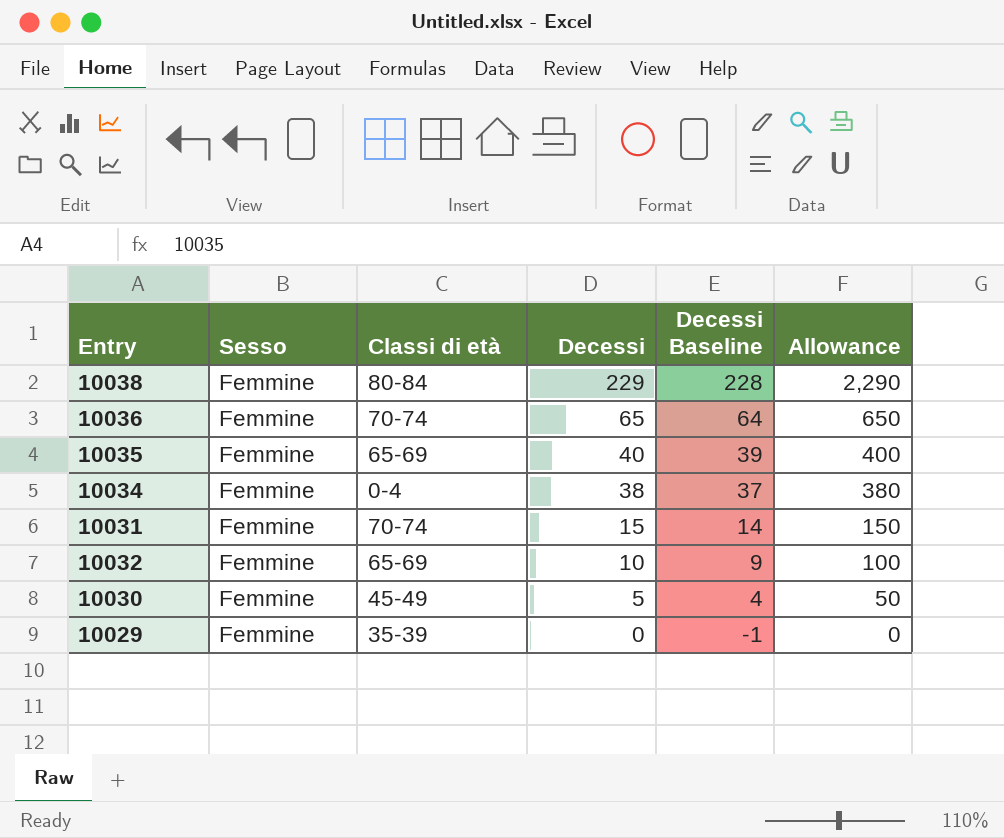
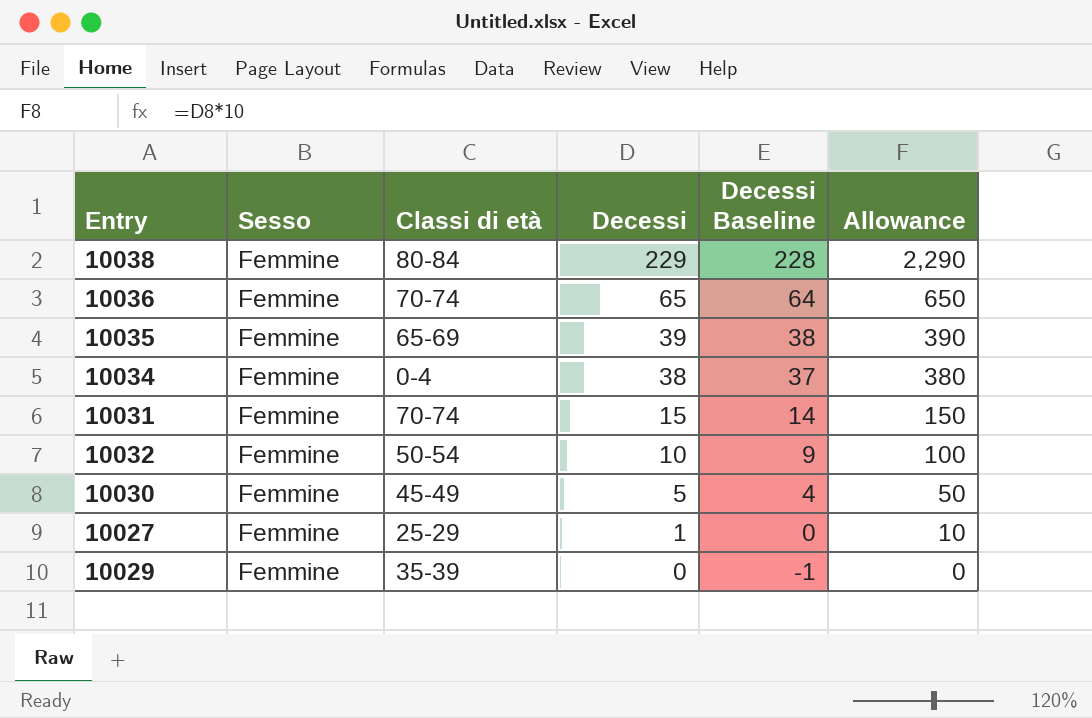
10035 | Decessi: 40 -> 39
10035 | Decessi Baseline: 39 -> 38
10035 | Allowance: 400 -> 390
10032 | Classi di età: 65-69 -> 50-54
row 10027: none -> Femmine | 25-29 | 1 | 0 | 10

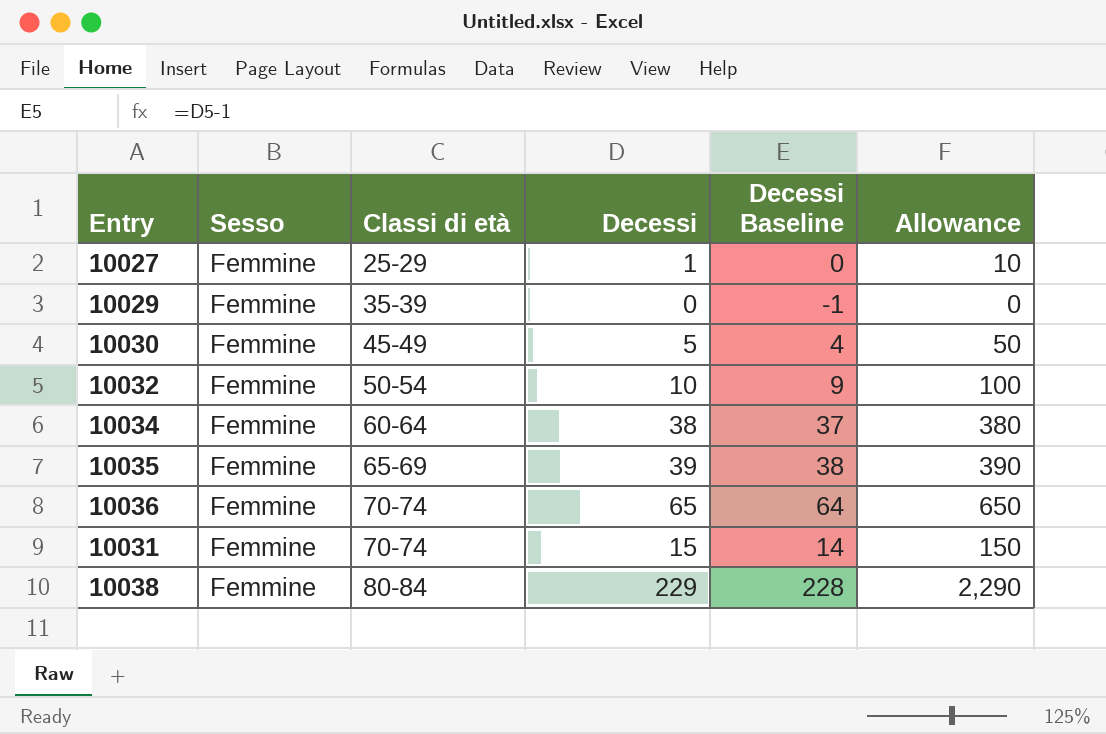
row order: Decessi descending -> Classi di età ascending
10034 | Classi di età: 0-4 -> 60-64

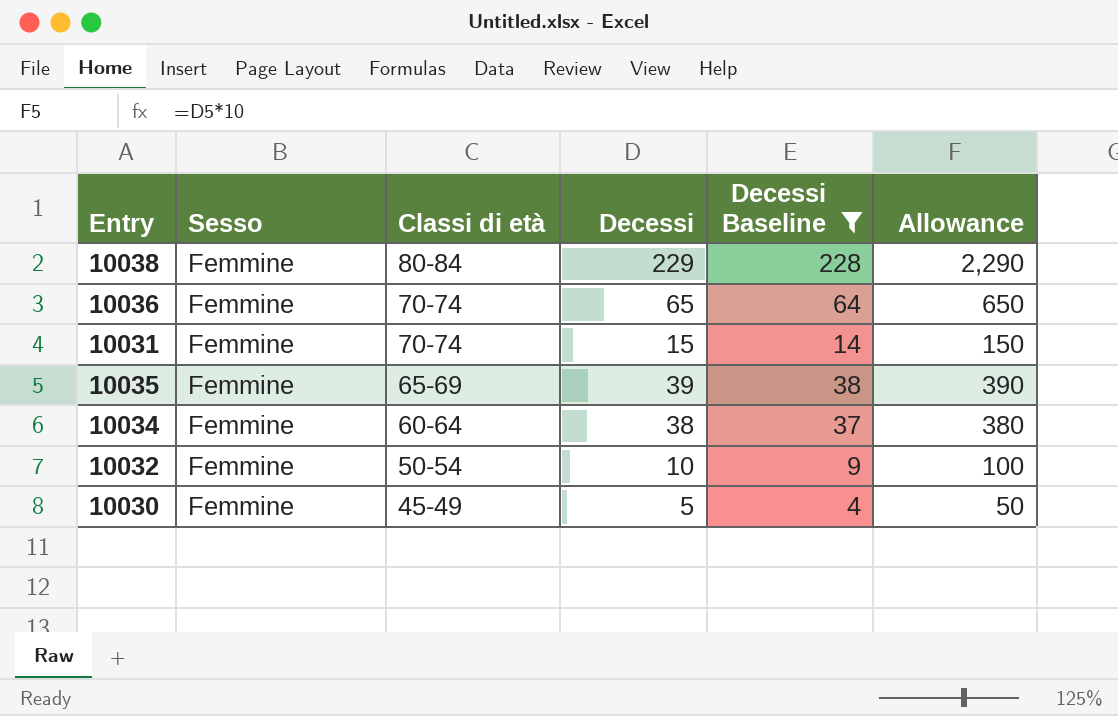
filter: none -> Decessi Baseline >= 4
row order: Classi di età ascending -> Classi di età descending

